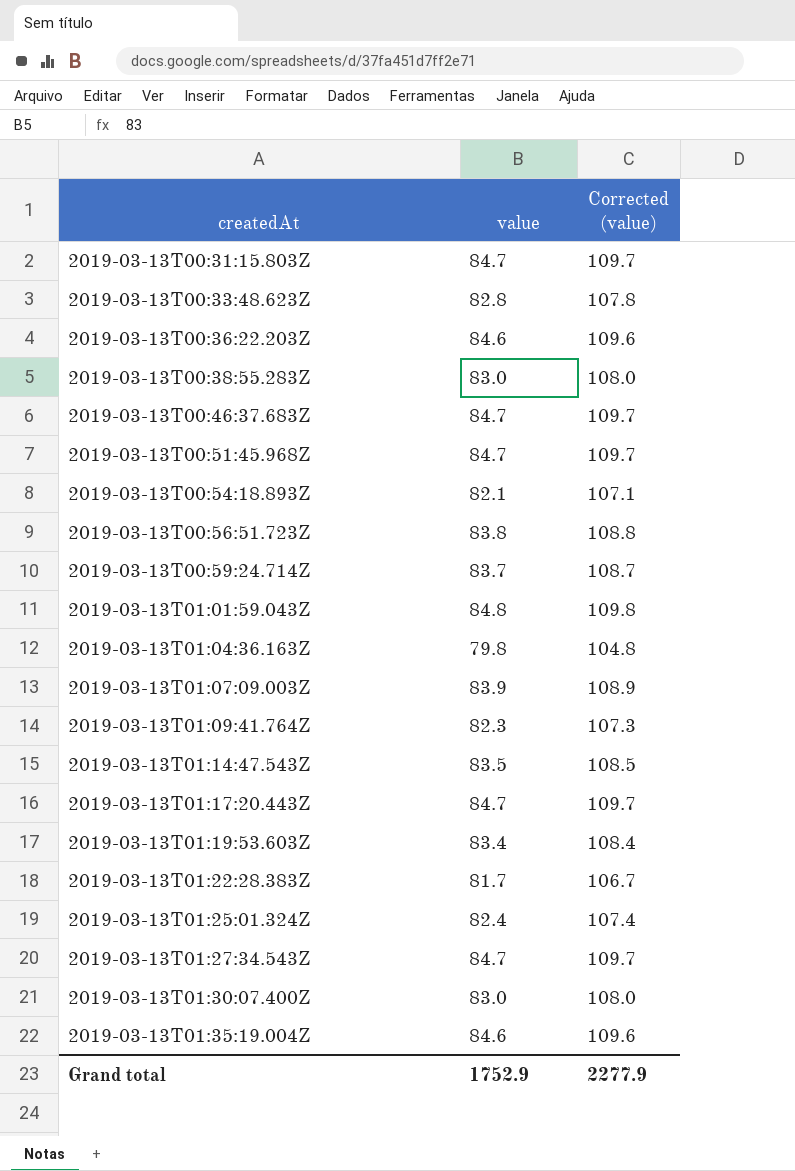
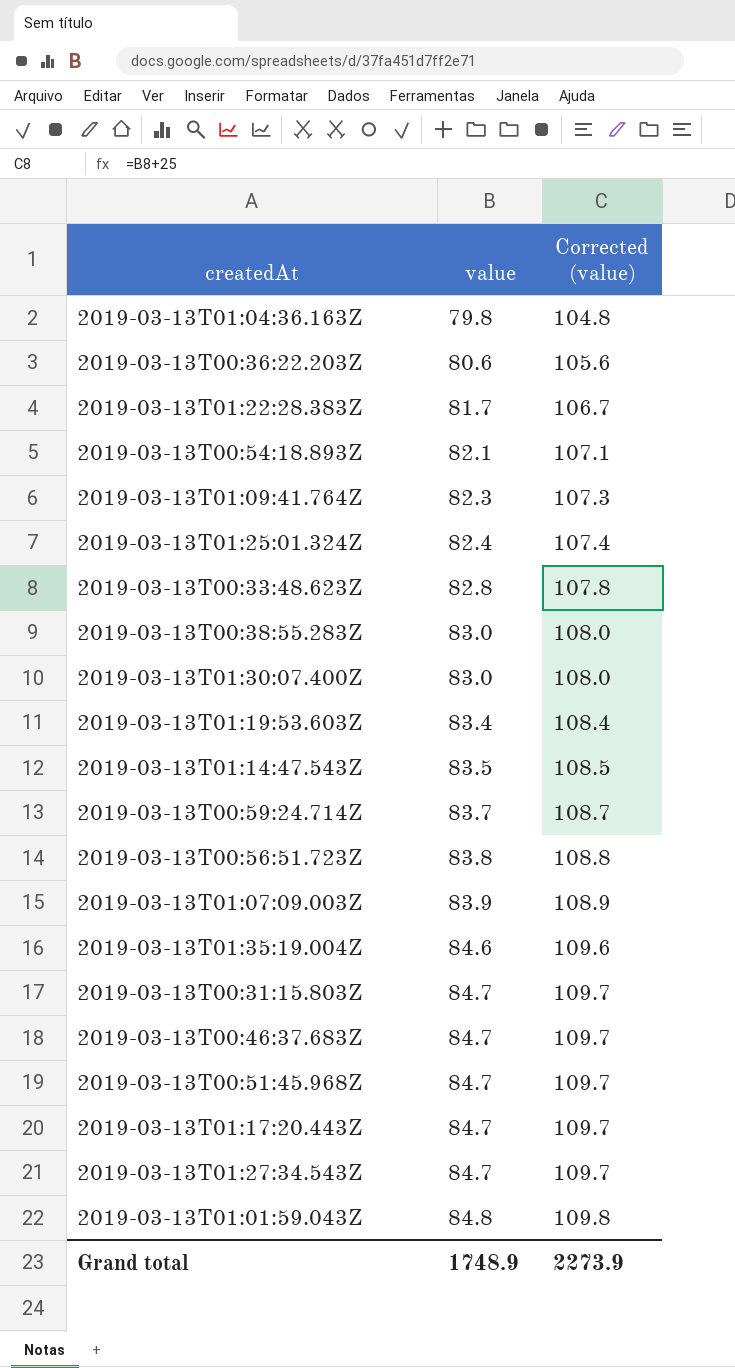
row order: createdAt ascending -> value ascending
2019-03-13T00:36:22.203Z | value: 84.6 -> 80.6
2019-03-13T00:36:22.203Z | Corrected (value): 109.6 -> 105.6
Grand total | value: 1752.9 -> 1748.9
Grand total | Corrected (value): 2277.9 -> 2273.9

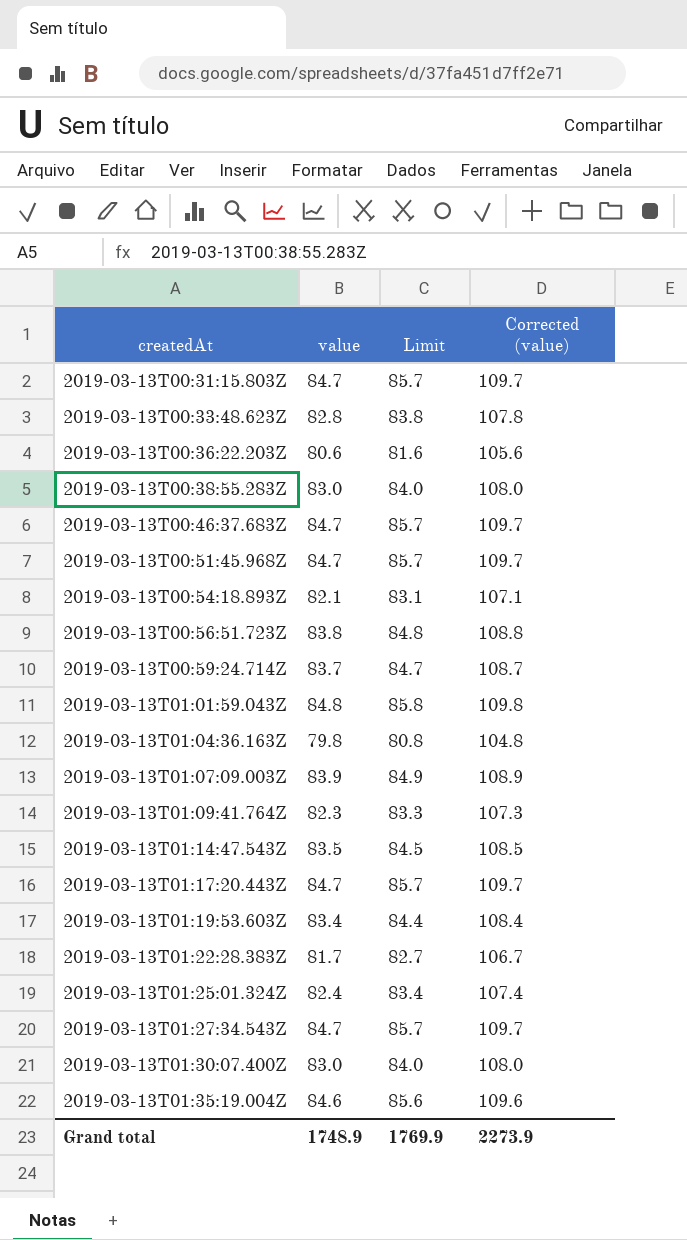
row order: value ascending -> createdAt ascending
column Limit | formula: none -> [value] + 1

